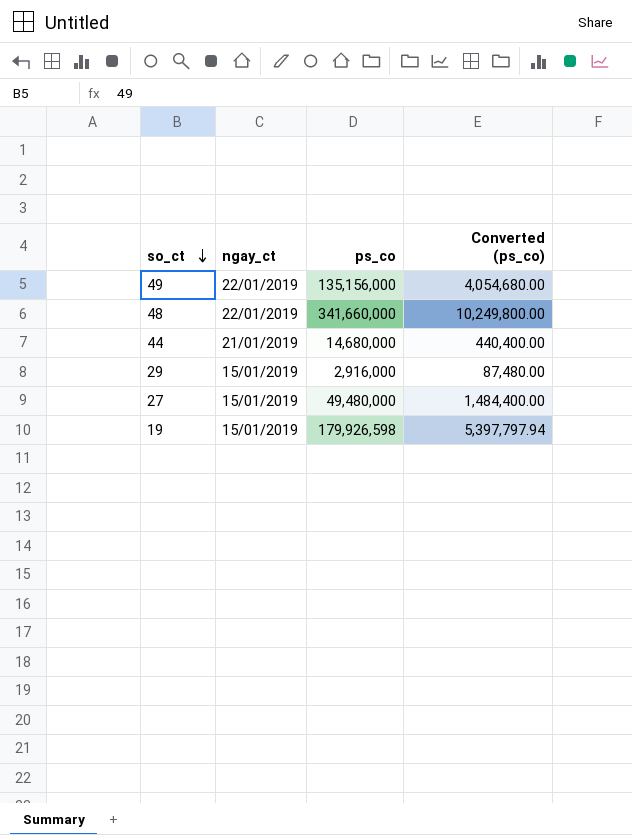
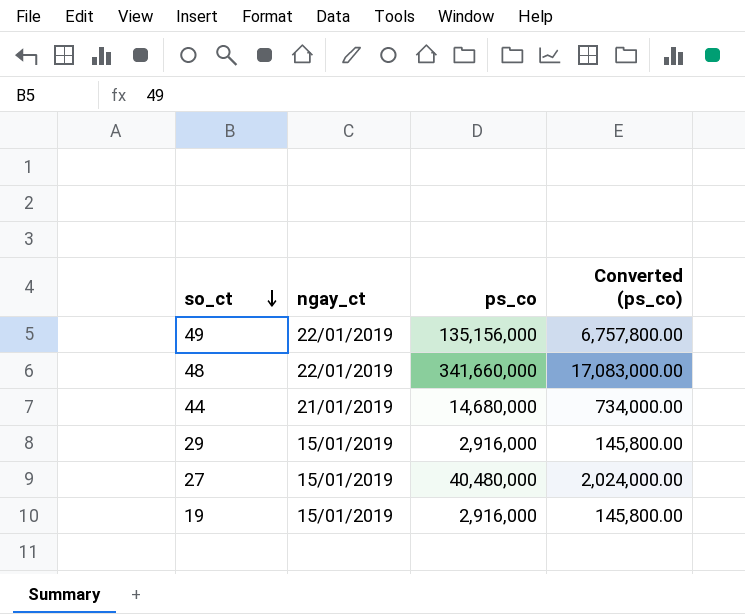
column Converted (ps_co) | formula: [ps_co] * 0.03 -> [ps_co] * 0.05
27 | ps_co: 49,480,000 -> 40,480,000
19 | ps_co: 179,926,598 -> 2,916,000

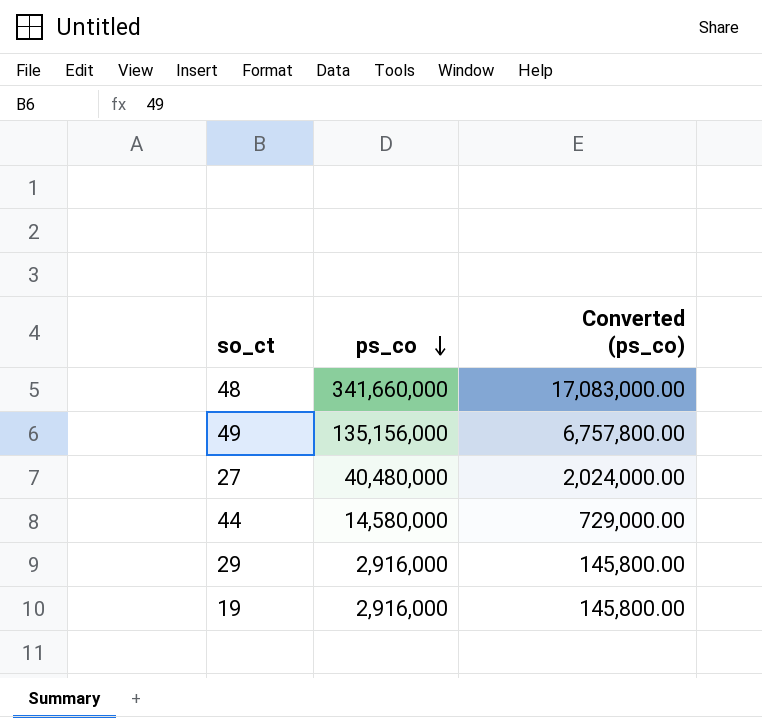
row order: so_ct descending -> ps_co descending
column ngay_ct | position: 2 -> none
44 | ps_co: 14,680,000 -> 14,580,000
44 | Converted (ps_co): 734,000.00 -> 729,000.00

